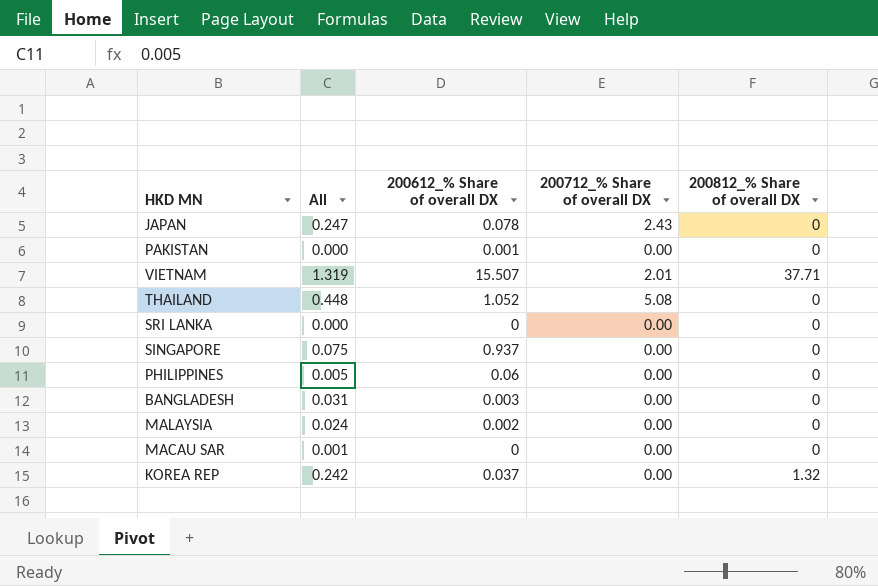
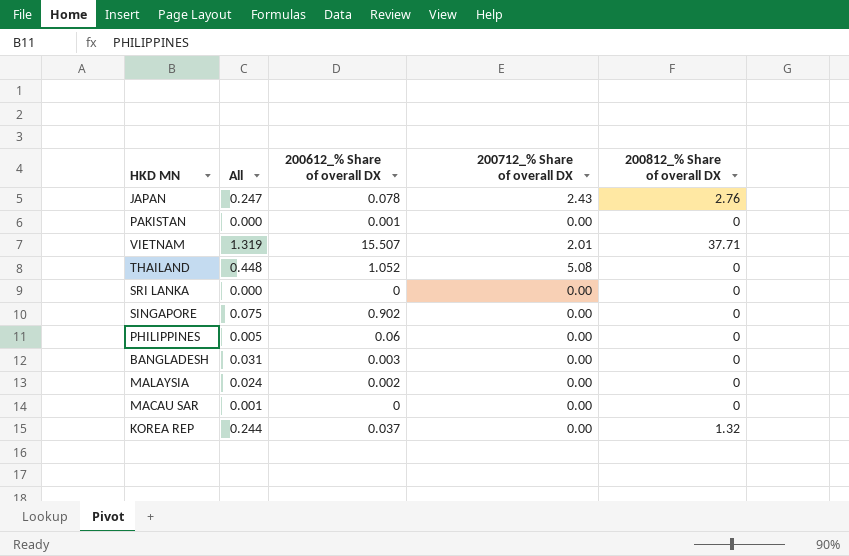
JAPAN | 200812_% Share of overall DX: 0 -> 2.76
SINGAPORE | 200612_% Share of overall DX: 0.937 -> 0.902
KOREA REP | All: 0.242 -> 0.244

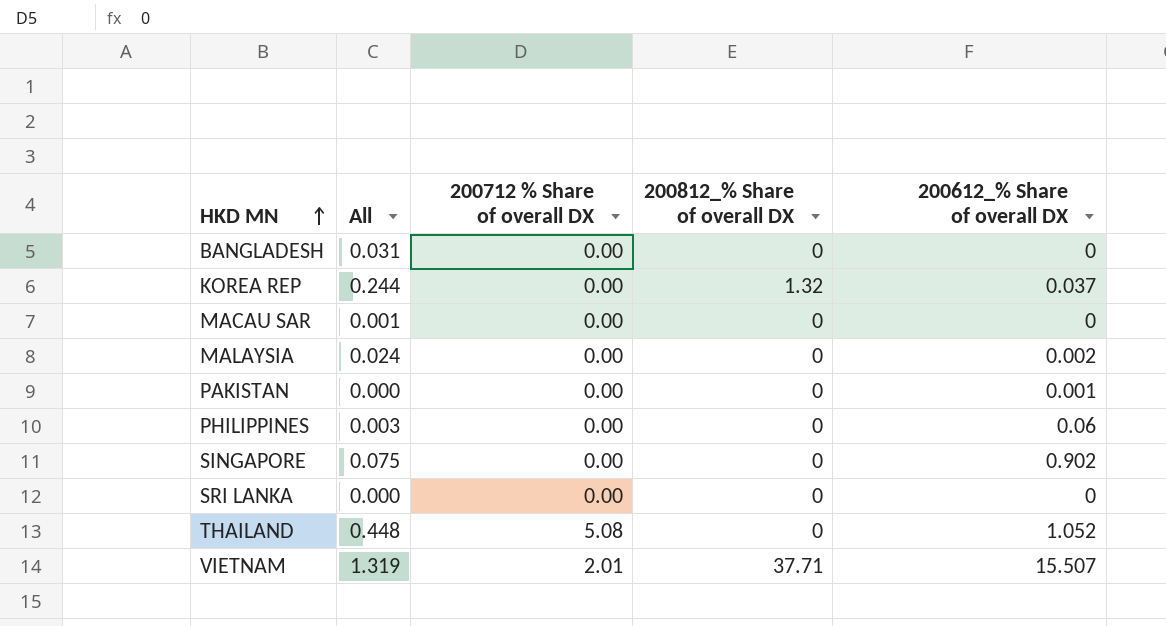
row order: none -> HKD MN ascending
column name: 200712_% Share of overall DX -> 200712 % Share of overall DX
column 200612_% Share of overall DX | position: 3 -> 5
row JAPAN: 0.247 | 0.078 | 2.43 | 2.76 -> none
BANGLADESH | 200612_% Share of overall DX: 0.003 -> 0
PHILIPPINES | All: 0.005 -> 0.003

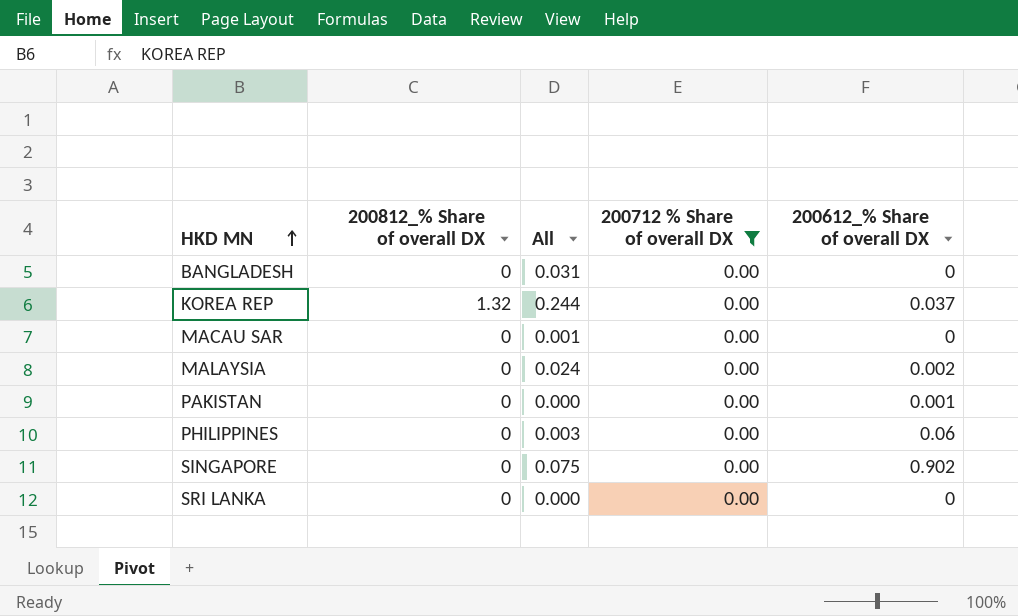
filter: none -> 200712 % Share of overall DX = 0.00
column 200812_% Share of overall DX | position: 4 -> 2

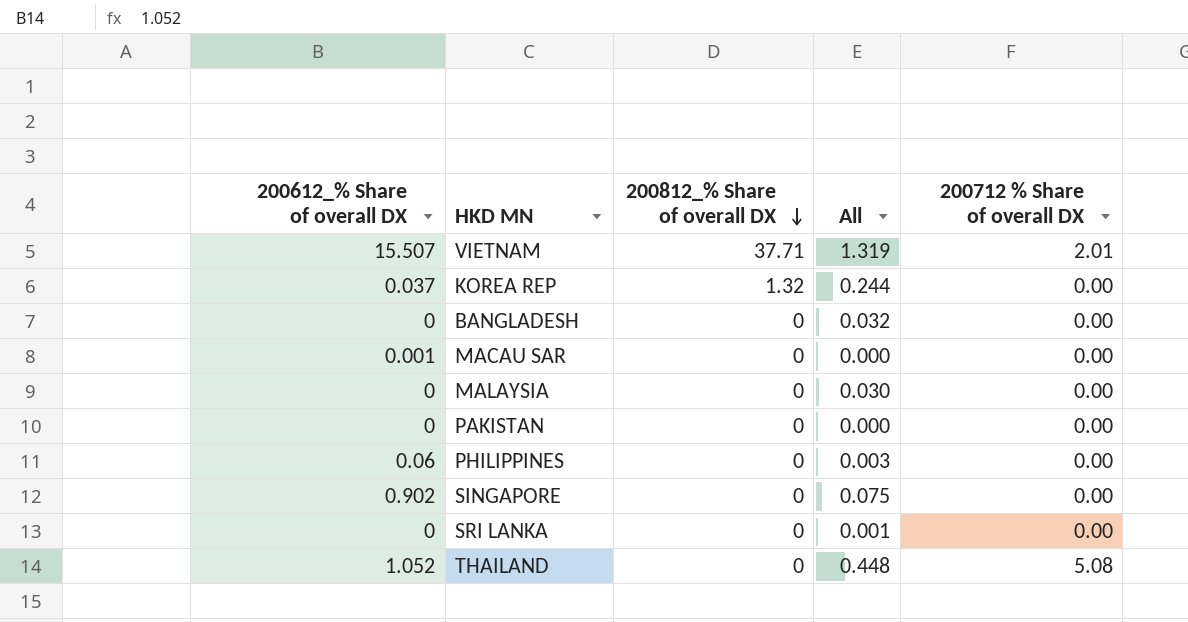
filter: 200712 % Share of overall DX = 0.00 -> none
row order: HKD MN ascending -> 200812_% Share of overall DX descending
column 200612_% Share of overall DX | position: 5 -> 1
BANGLADESH | All: 0.031 -> 0.032
MACAU SAR | 200612_% Share of overall DX: 0 -> 0.001
MACAU SAR | All: 0.001 -> 0.000
MALAYSIA | 200612_% Share of overall DX: 0.002 -> 0
MALAYSIA | All: 0.024 -> 0.030
PAKISTAN | 200612_% Share of overall DX: 0.001 -> 0
SRI LANKA | All: 0.000 -> 0.001

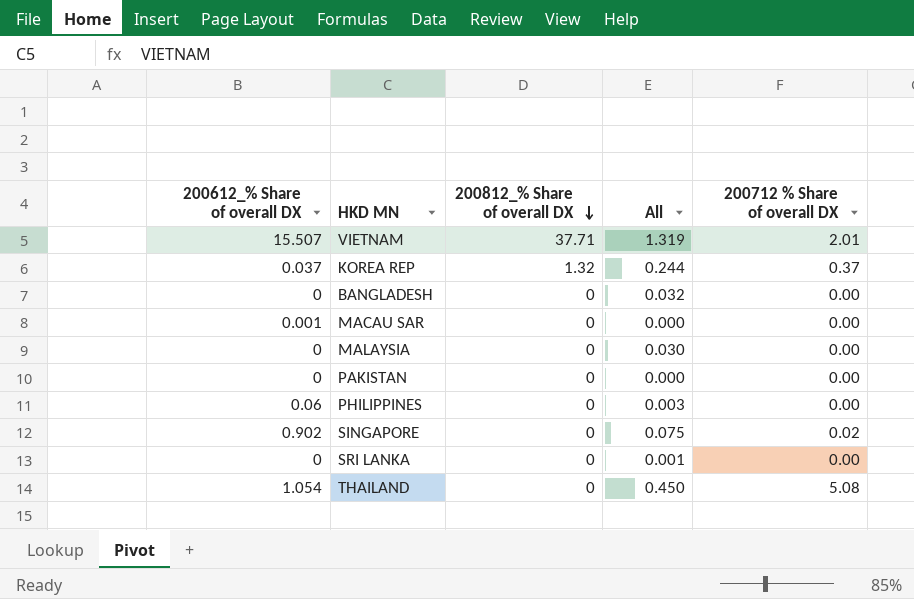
KOREA REP | 200712 % Share of overall DX: 0.00 -> 0.37
SINGAPORE | 200712 % Share of overall DX: 0.00 -> 0.02
THAILAND | 200612_% Share of overall DX: 1.052 -> 1.054
THAILAND | All: 0.448 -> 0.450

